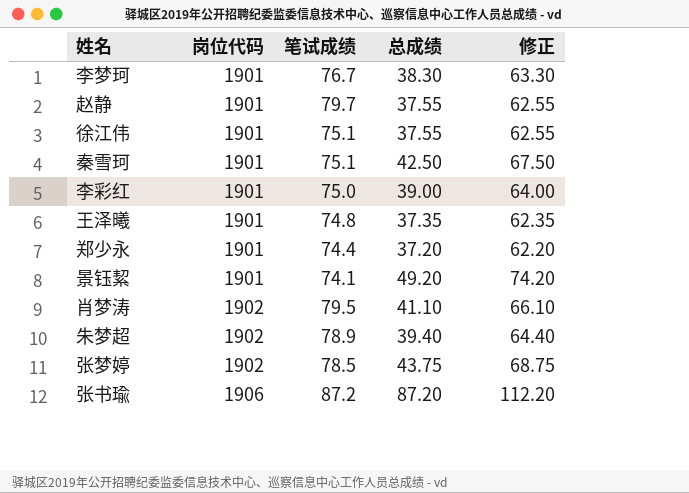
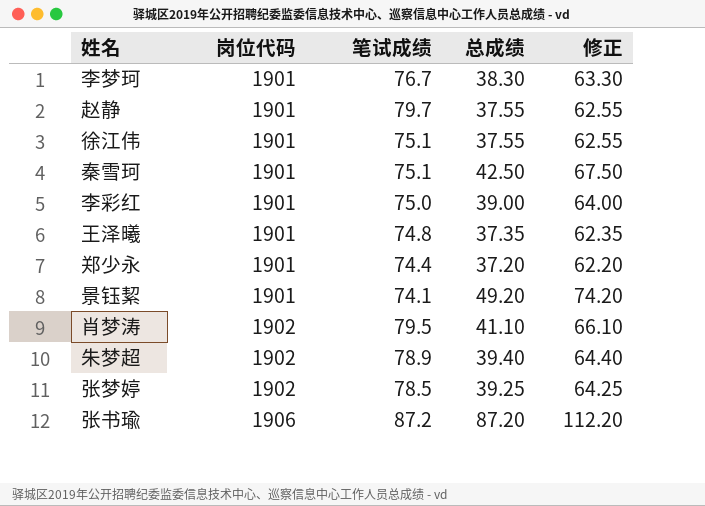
张梦婷 | 总成绩: 43.75 -> 39.25
张梦婷 | 修正: 68.75 -> 64.25

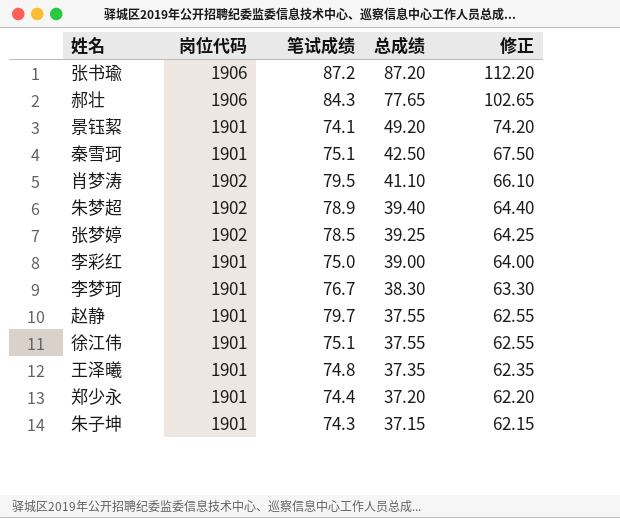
row order: 岗位代码 ascending -> 总成绩 descending
row 郝壮: none -> 1906 | 84.3 | 77.65 | 102.65
row 朱子坤: none -> 1901 | 74.3 | 37.15 | 62.15

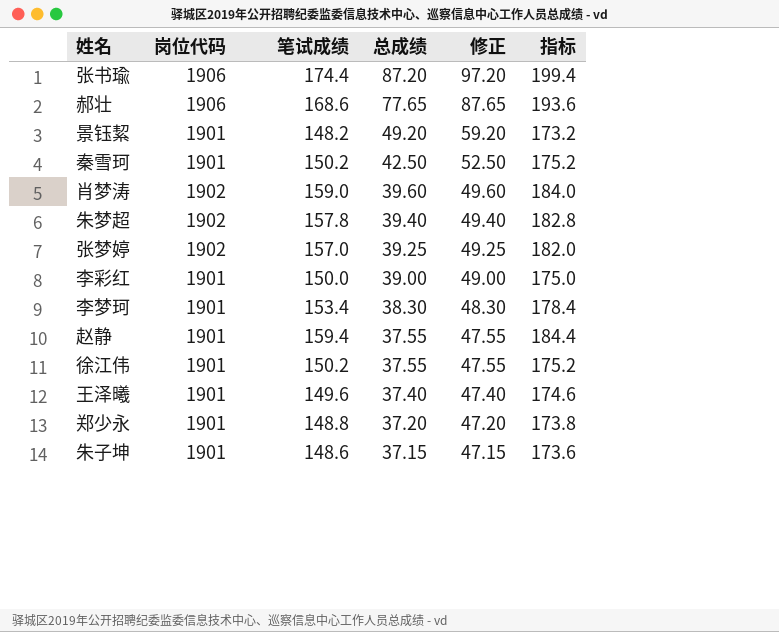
column 修正 | formula: [总成绩] + 25 -> [总成绩] + 10
column 指标 | formula: none -> [笔试成绩] + 25
张书瑜 | 笔试成绩: 87.2 -> 174.4
郝壮 | 笔试成绩: 84.3 -> 168.6
景钰絜 | 笔试成绩: 74.1 -> 148.2
秦雪珂 | 笔试成绩: 75.1 -> 150.2
肖梦涛 | 笔试成绩: 79.5 -> 159.0
肖梦涛 | 总成绩: 41.10 -> 39.60
朱梦超 | 笔试成绩: 78.9 -> 157.8
张梦婷 | 笔试成绩: 78.5 -> 157.0
李彩红 | 笔试成绩: 75.0 -> 150.0
李梦珂 | 笔试成绩: 76.7 -> 153.4
赵静 | 笔试成绩: 79.7 -> 159.4
徐江伟 | 笔试成绩: 75.1 -> 150.2
王泽曦 | 笔试成绩: 74.8 -> 149.6
王泽曦 | 总成绩: 37.35 -> 37.40
郑少永 | 笔试成绩: 74.4 -> 148.8
朱子坤 | 笔试成绩: 74.3 -> 148.6

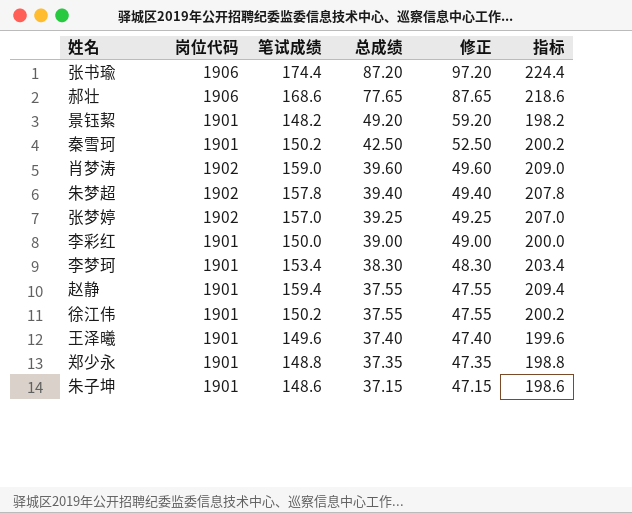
column 指标 | formula: [笔试成绩] + 25 -> [笔试成绩] + 50
郑少永 | 总成绩: 37.20 -> 37.35
郑少永 | 修正: 47.20 -> 47.35

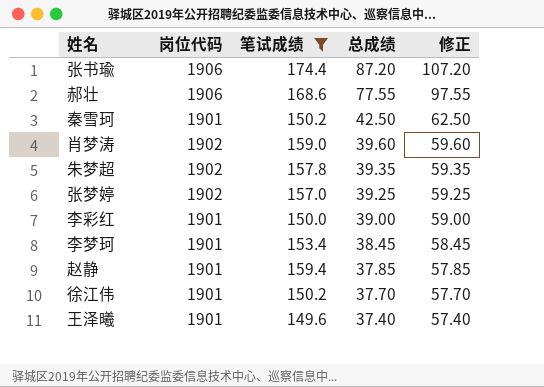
filter: none -> 笔试成绩 >= 149.6
column 指标 | formula: [笔试成绩] + 50 -> none
column 修正 | formula: [总成绩] + 10 -> [总成绩] + 20
郝壮 | 总成绩: 77.65 -> 77.55
朱梦超 | 总成绩: 39.40 -> 39.35
李梦珂 | 总成绩: 38.30 -> 38.45
赵静 | 总成绩: 37.55 -> 37.85
徐江伟 | 总成绩: 37.55 -> 37.70

